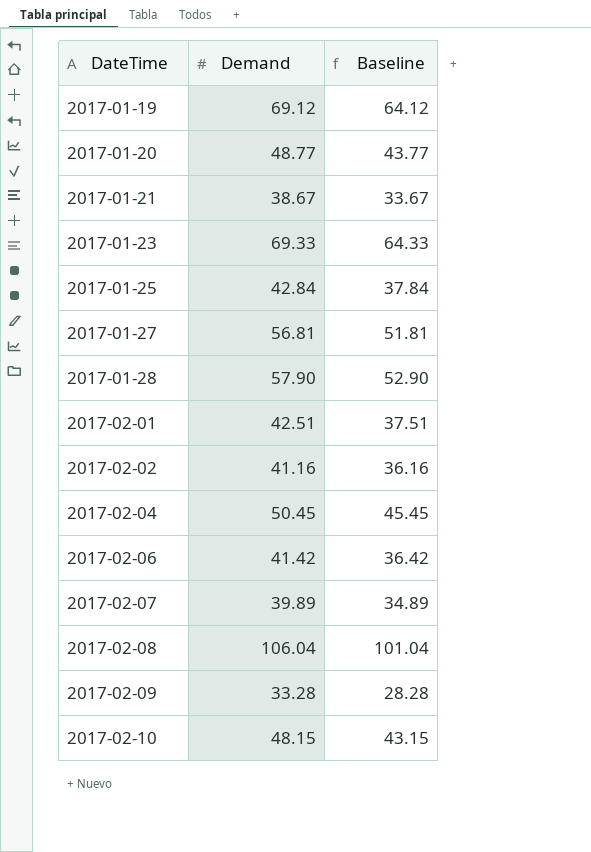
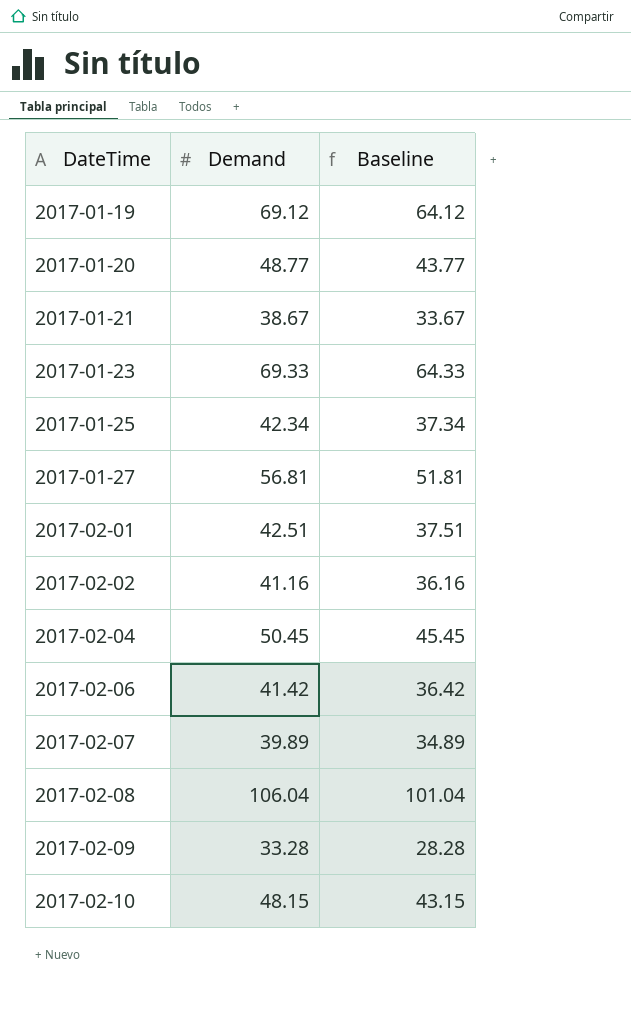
row 2017-01-28: 57.90 | 52.90 -> none
2017-01-25 | Demand: 42.84 -> 42.34
2017-01-25 | Baseline: 37.84 -> 37.34

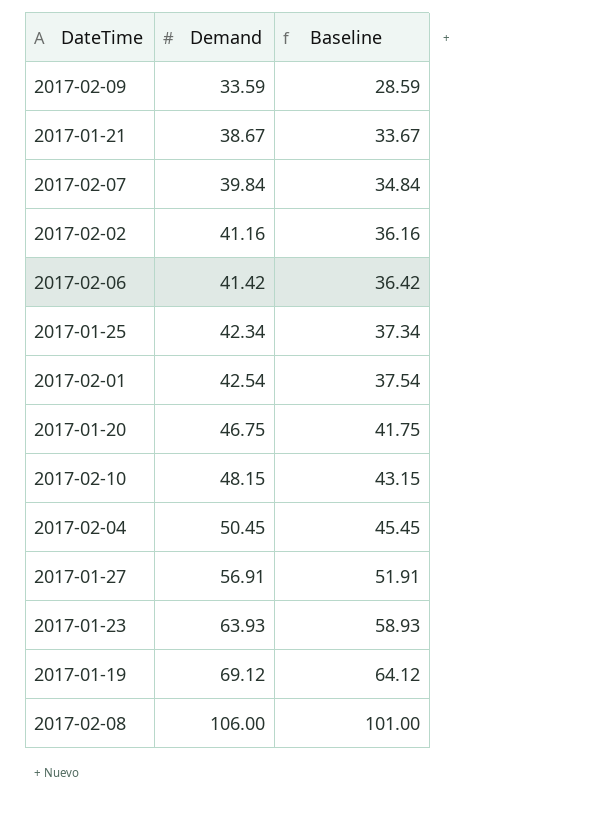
row order: DateTime ascending -> Demand ascending
2017-02-09 | Demand: 33.28 -> 33.59
2017-02-09 | Baseline: 28.28 -> 28.59
2017-02-07 | Demand: 39.89 -> 39.84
2017-02-07 | Baseline: 34.89 -> 34.84
2017-02-01 | Demand: 42.51 -> 42.54
2017-02-01 | Baseline: 37.51 -> 37.54
2017-01-20 | Demand: 48.77 -> 46.75
2017-01-20 | Baseline: 43.77 -> 41.75
2017-01-27 | Demand: 56.81 -> 56.91
2017-01-27 | Baseline: 51.81 -> 51.91
2017-01-23 | Demand: 69.33 -> 63.93
2017-01-23 | Baseline: 64.33 -> 58.93
2017-02-08 | Demand: 106.04 -> 106.00
2017-02-08 | Baseline: 101.04 -> 101.00

